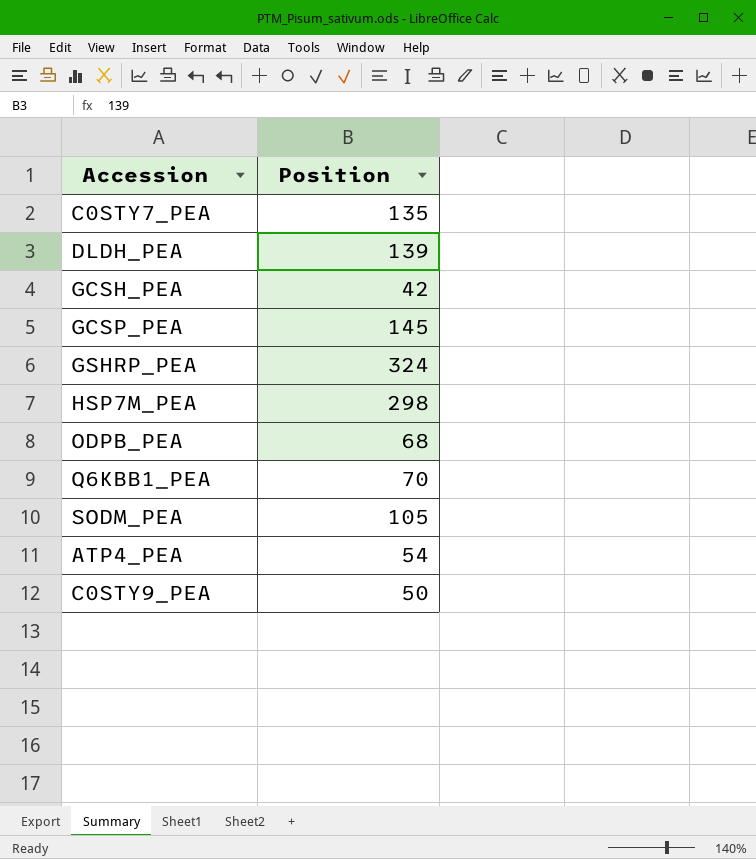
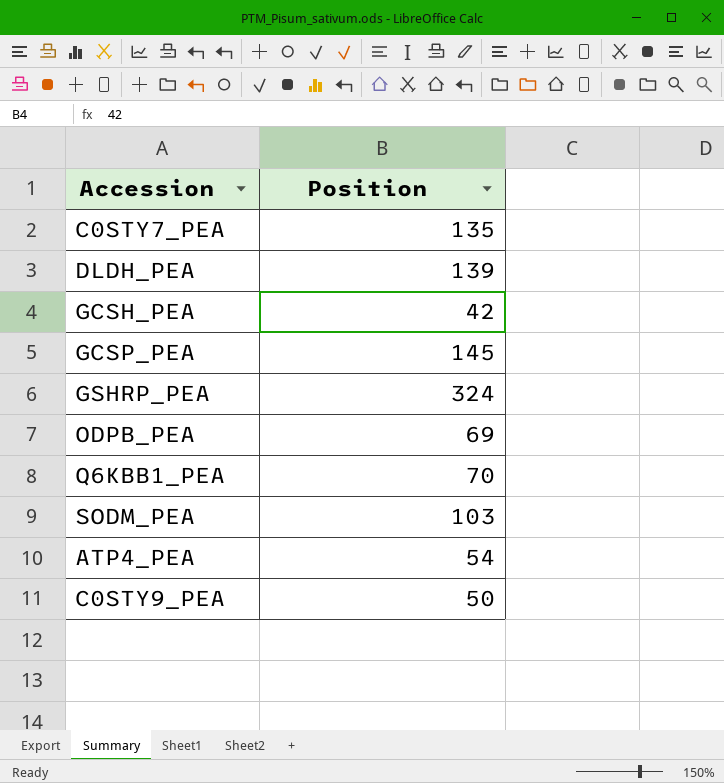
row HSP7M_PEA: 298 -> none
ODPB_PEA | Position: 68 -> 69
SODM_PEA | Position: 105 -> 103

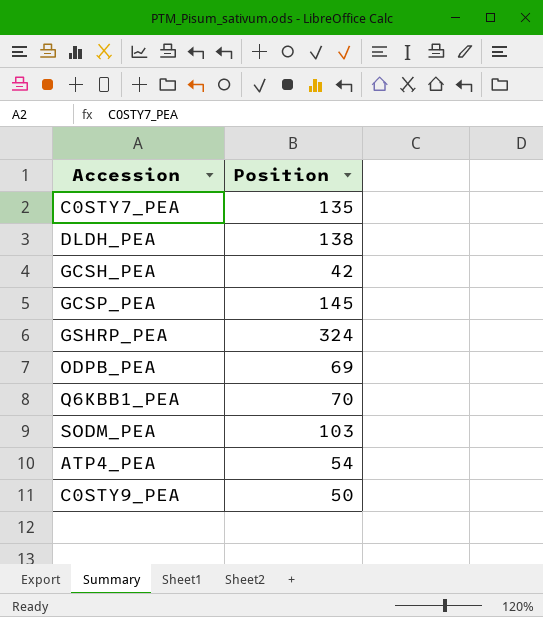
DLDH_PEA | Position: 139 -> 138

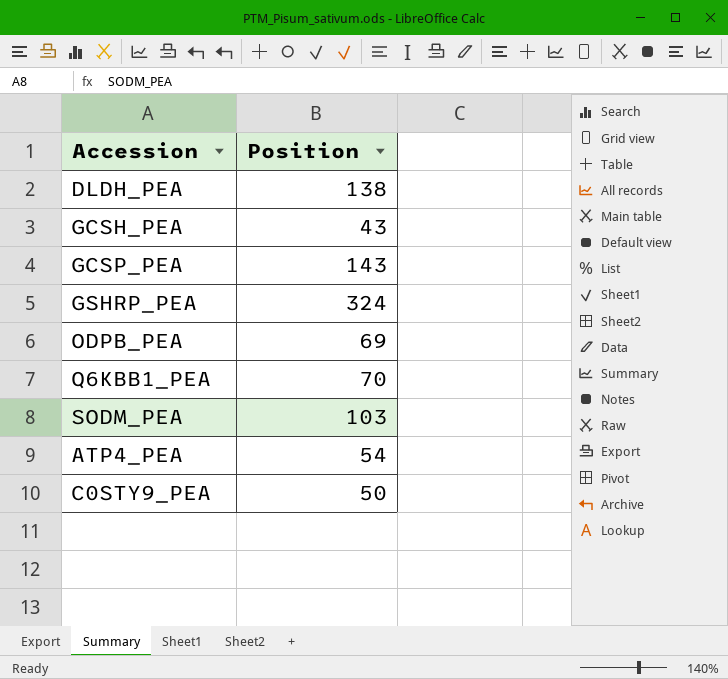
row C0STY7_PEA: 135 -> none
GCSH_PEA | Position: 42 -> 43
GCSP_PEA | Position: 145 -> 143

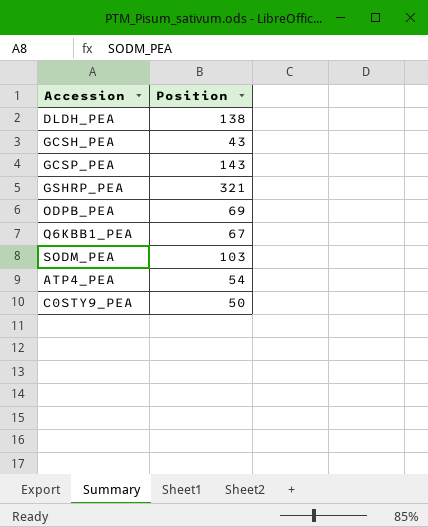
GSHRP_PEA | Position: 324 -> 321
Q6KBB1_PEA | Position: 70 -> 67

